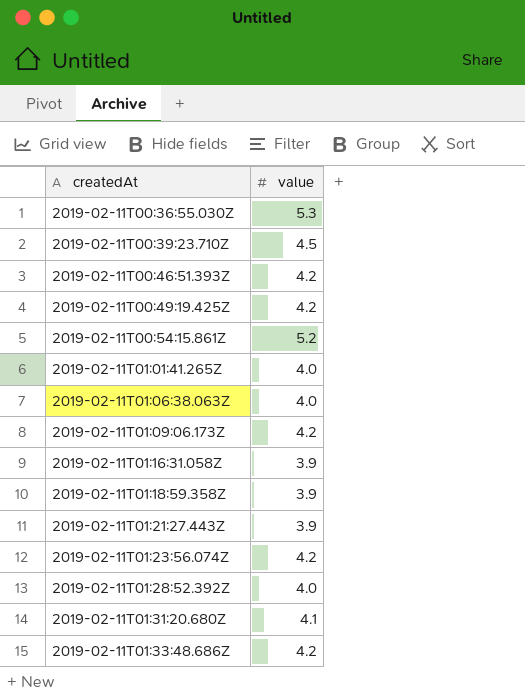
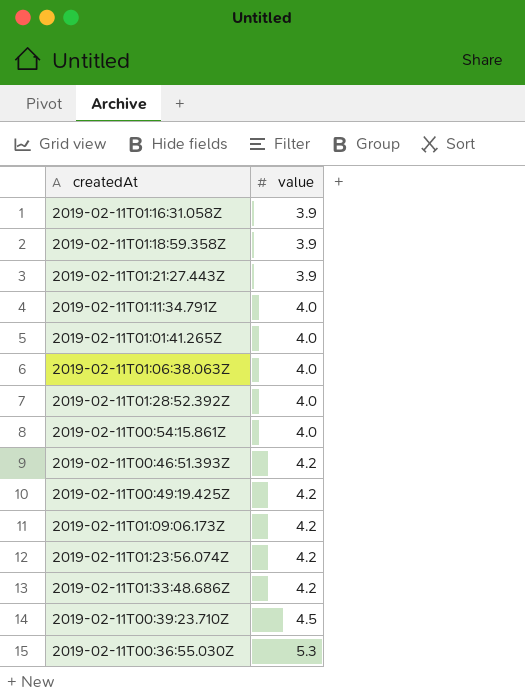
row order: createdAt ascending -> value ascending
row 2019-02-11T01:31:20.680Z: 4.1 -> none
row 2019-02-11T01:11:34.791Z: none -> 4.0
2019-02-11T00:54:15.861Z | value: 5.2 -> 4.0

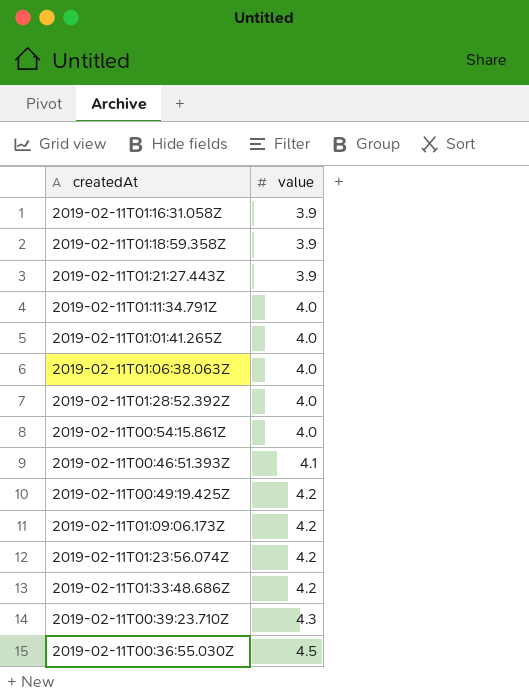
2019-02-11T00:46:51.393Z | value: 4.2 -> 4.1
2019-02-11T00:39:23.710Z | value: 4.5 -> 4.3
2019-02-11T00:36:55.030Z | value: 5.3 -> 4.5

